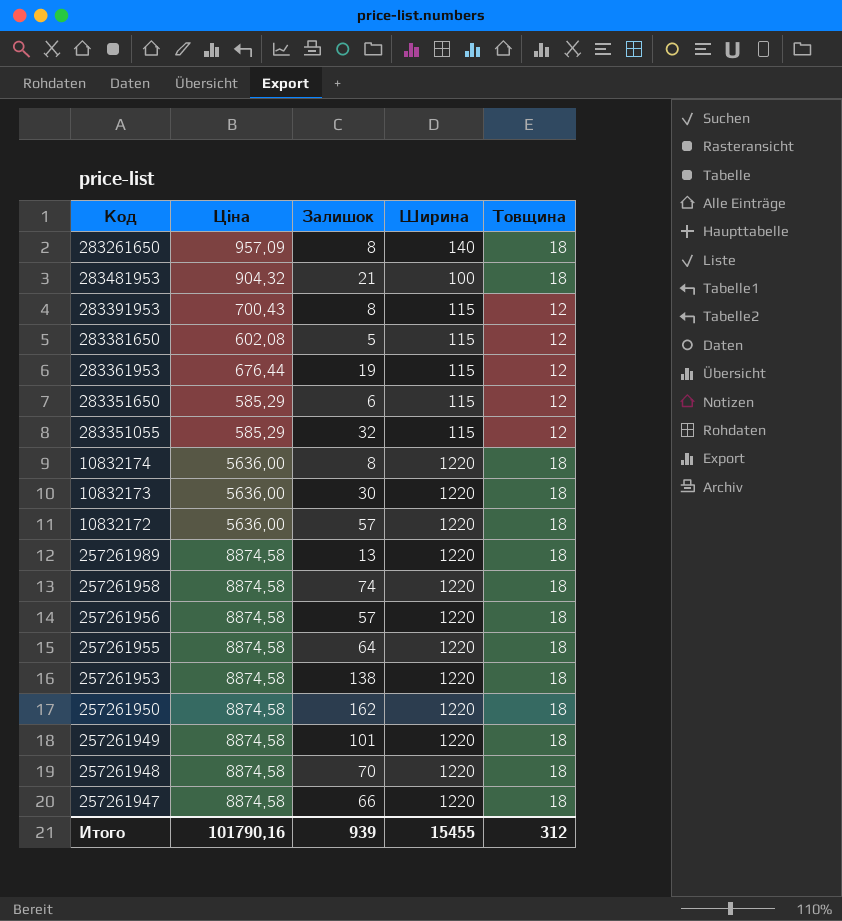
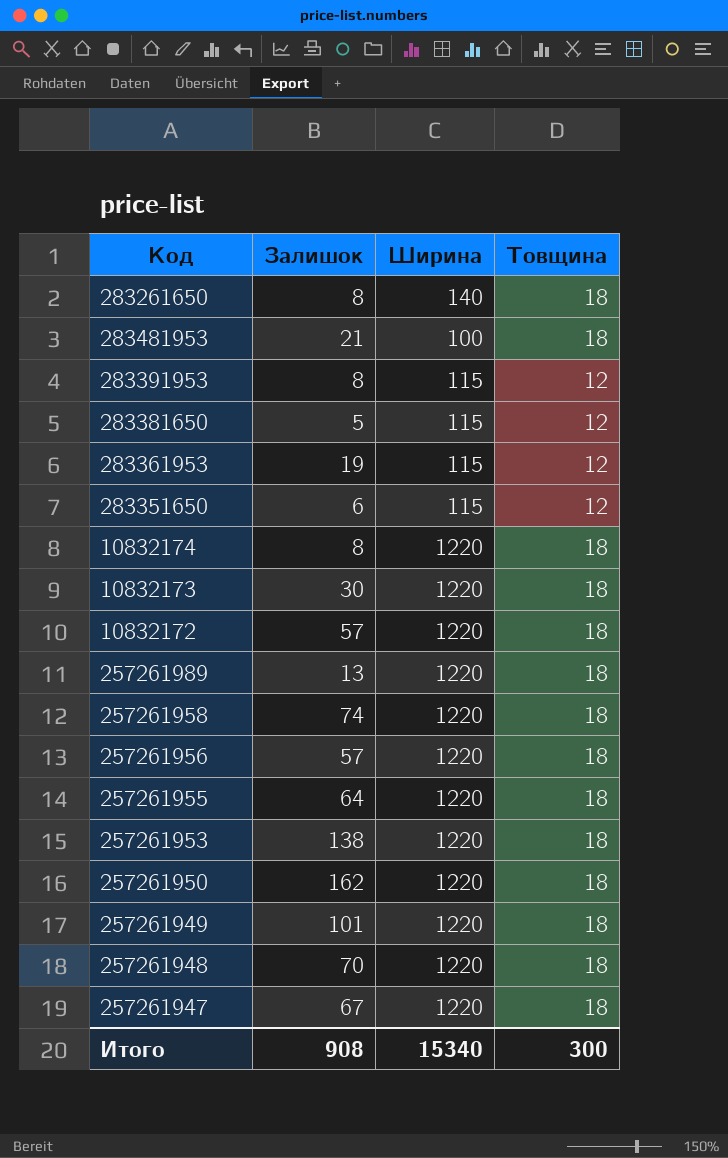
column Ціна | position: 2 -> none
row 283351055: 585,29 | 32 | 115 | 12 -> none
257261947 | Залишок: 66 -> 67
Итого | Залишок: 939 -> 908
Итого | Ширина: 15455 -> 15340
Итого | Товщина: 312 -> 300

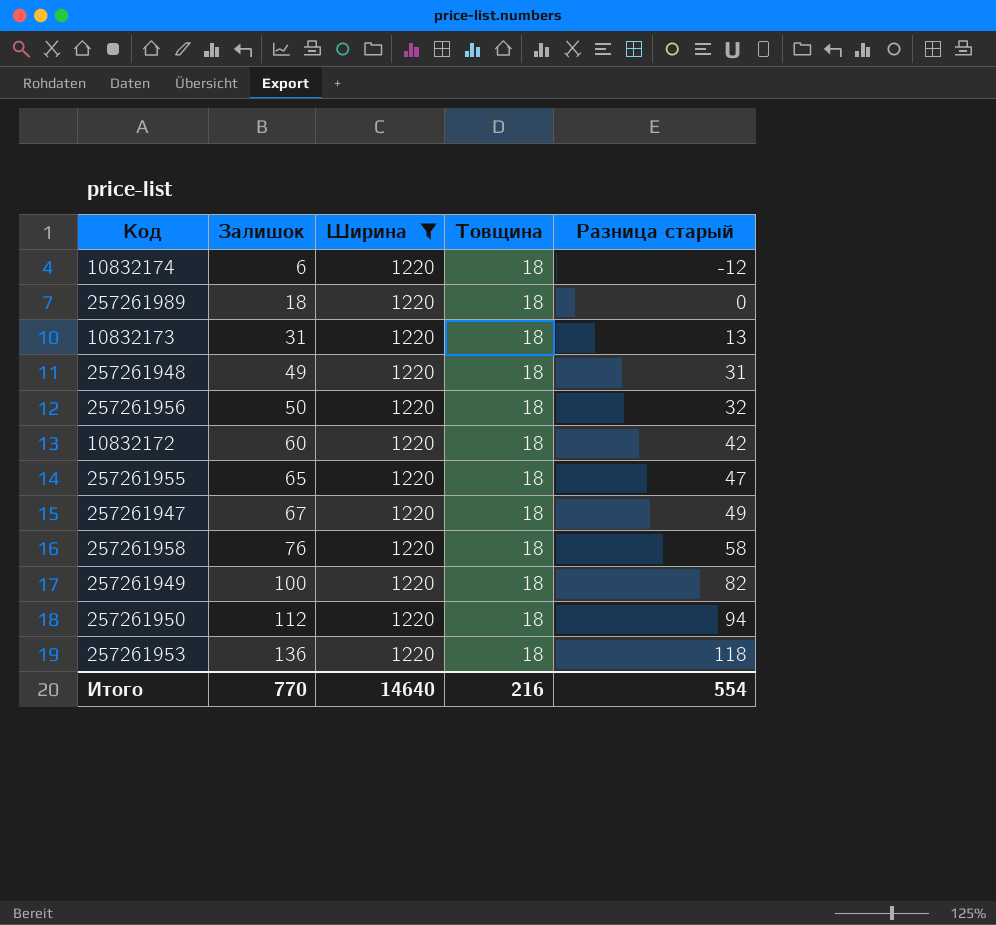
filter: none -> Ширина = 1220
row order: none -> Залишок ascending
column Разница старый | formula: none -> [Залишок] - [Товщина]
10832174 | Залишок: 8 -> 6
257261989 | Залишок: 13 -> 18
10832173 | Залишок: 30 -> 31
257261948 | Залишок: 70 -> 49
257261956 | Залишок: 57 -> 50
10832172 | Залишок: 57 -> 60
257261955 | Залишок: 64 -> 65
257261958 | Залишок: 74 -> 76
257261949 | Залишок: 101 -> 100
257261950 | Залишок: 162 -> 112
257261953 | Залишок: 138 -> 136
Итого | Залишок: 908 -> 770
Итого | Ширина: 15340 -> 14640
Итого | Товщина: 300 -> 216

